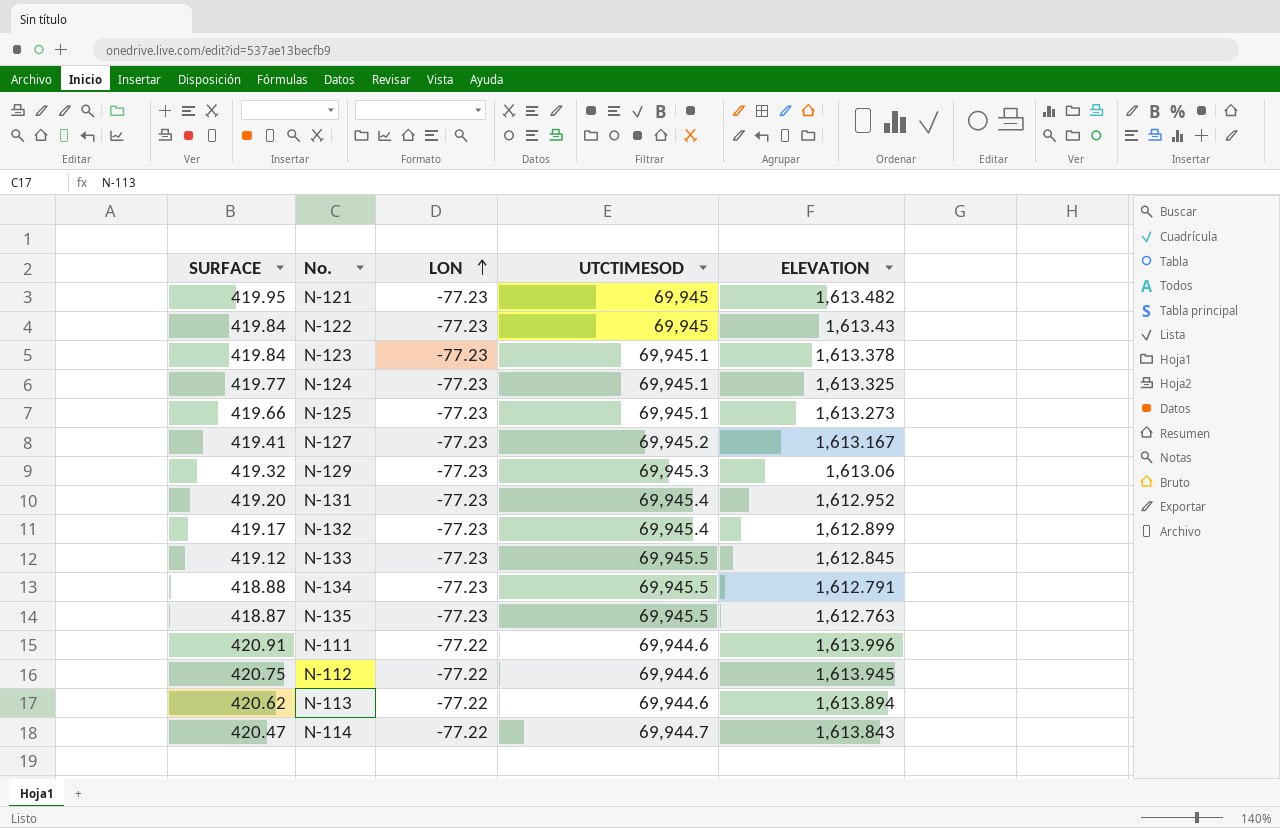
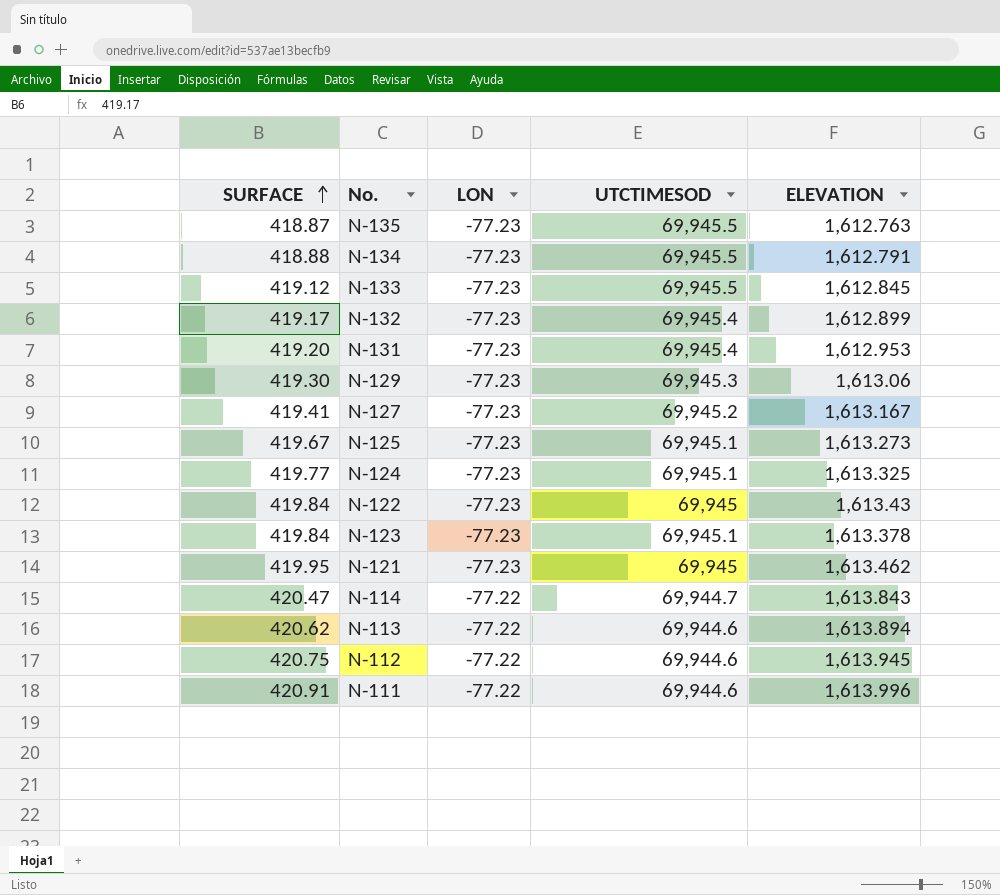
row order: LON ascending -> SURFACE ascending
N-131 | ELEVATION: 1,612.952 -> 1,612.953
N-129 | SURFACE: 419.32 -> 419.30
N-125 | SURFACE: 419.66 -> 419.67
N-121 | ELEVATION: 1,613.482 -> 1,613.462

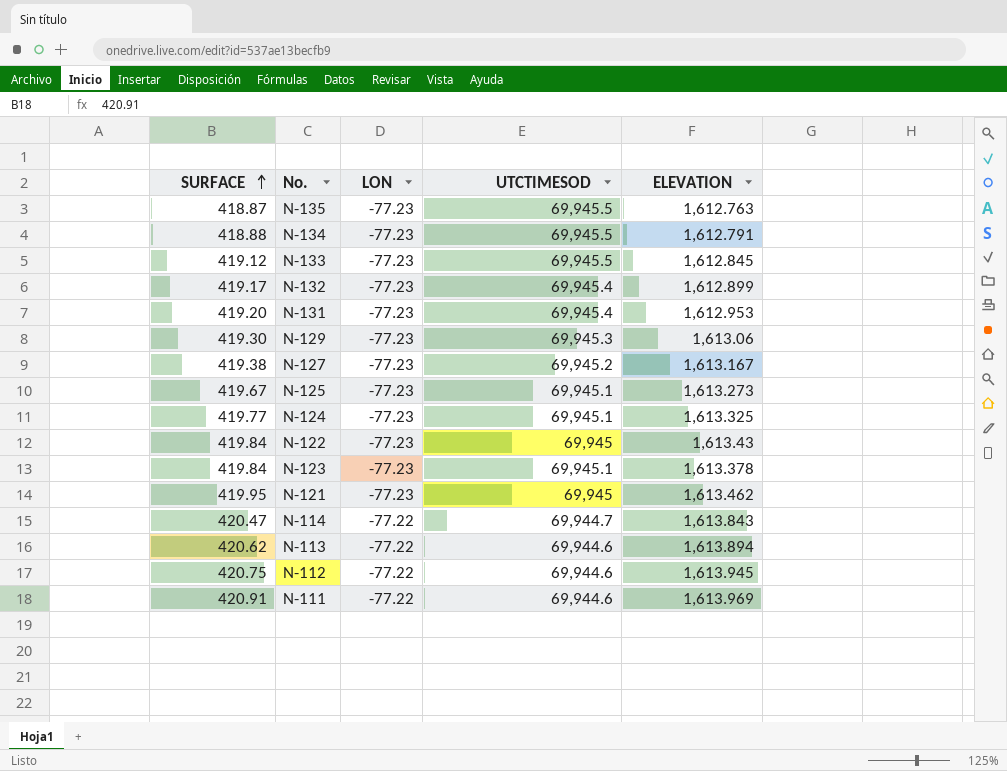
N-127 | SURFACE: 419.41 -> 419.38
N-111 | ELEVATION: 1,613.996 -> 1,613.969

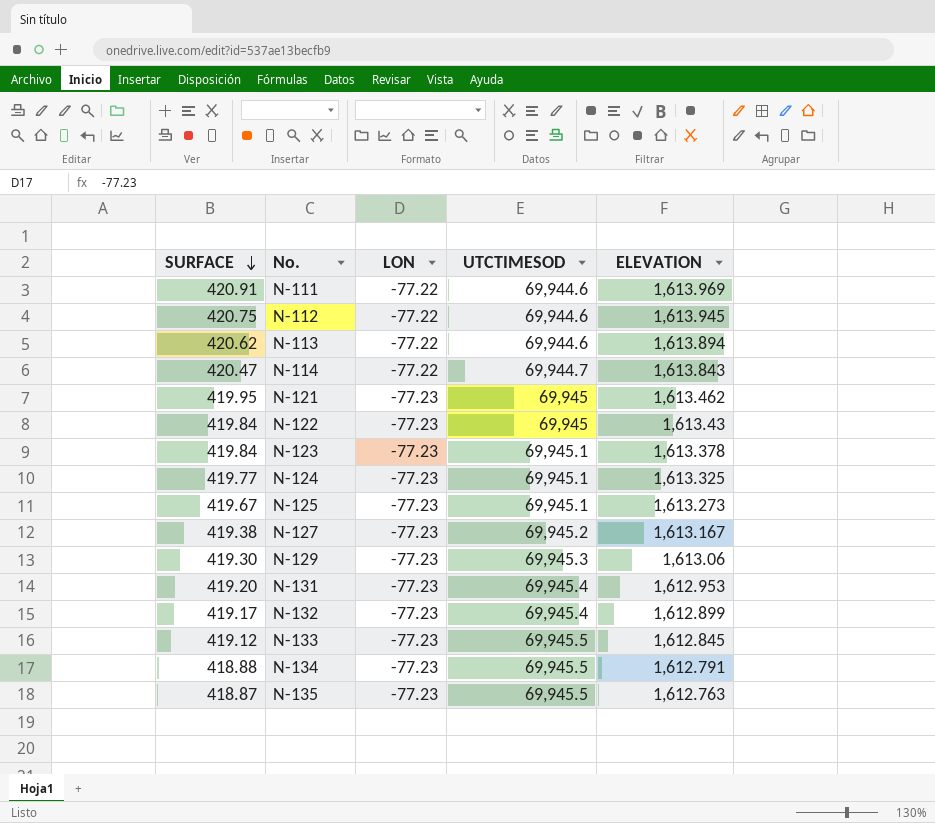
row order: SURFACE ascending -> SURFACE descending

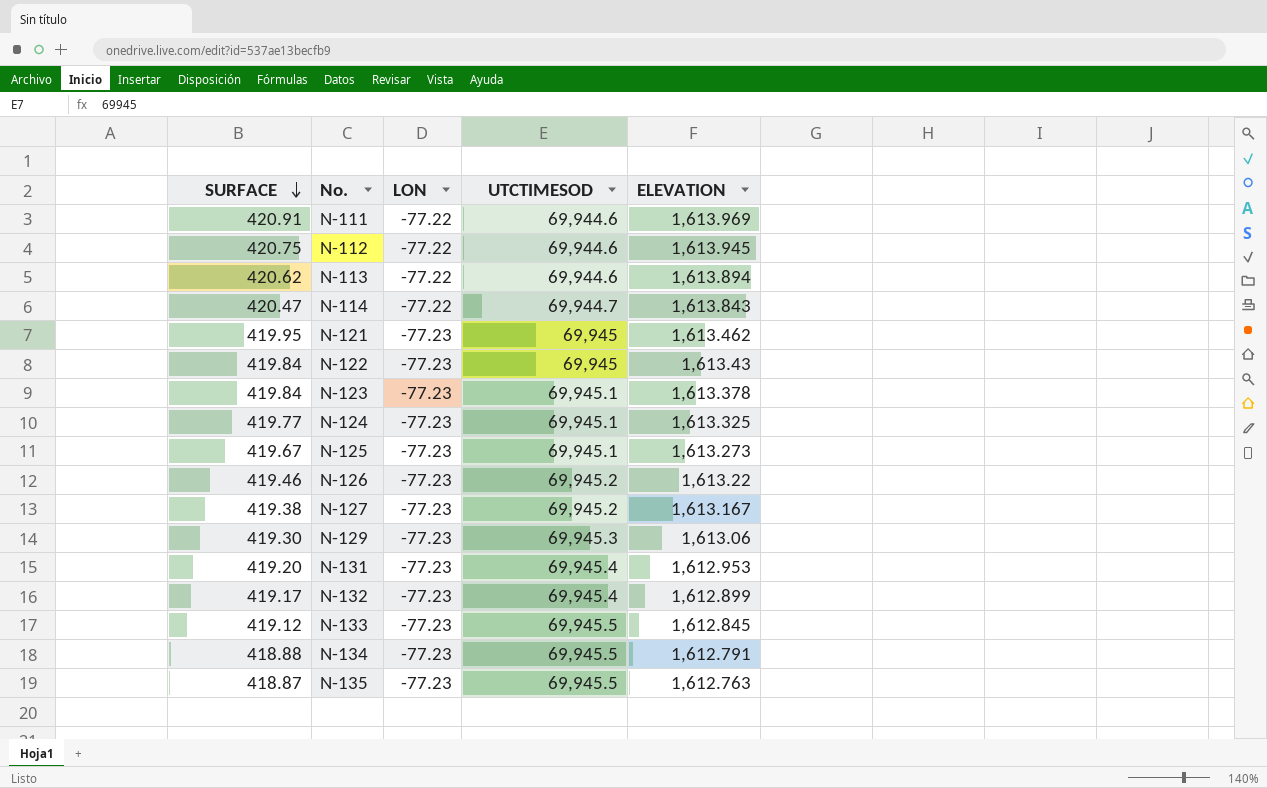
row N-126: none -> 419.46 | -77.23 | 69,945.2 | 1,613.22

